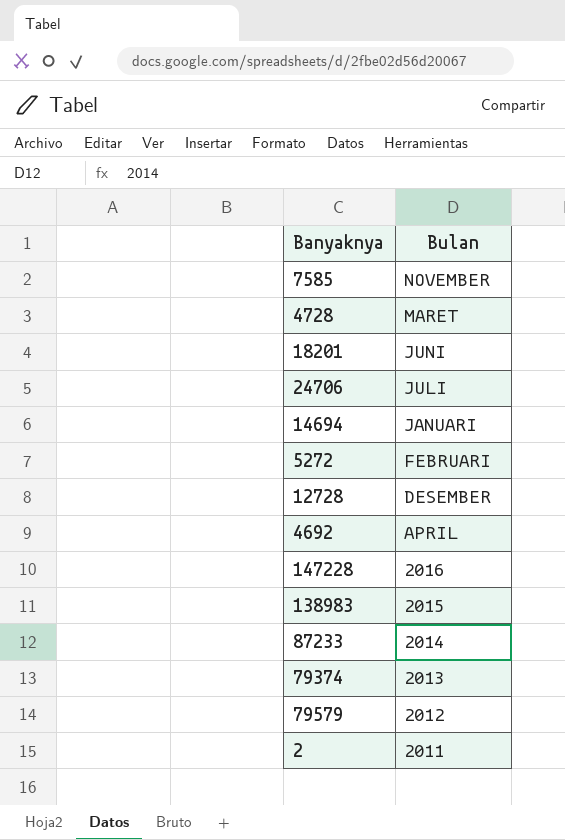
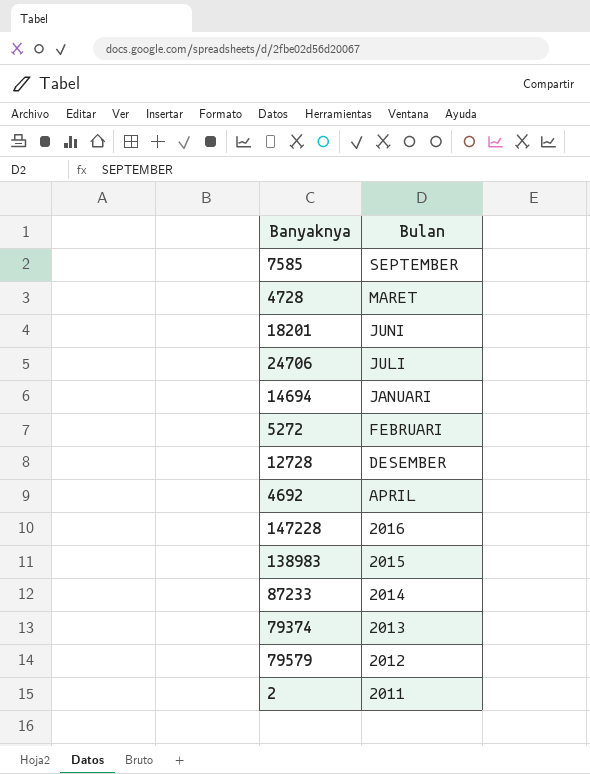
7585 | Bulan: NOVEMBER -> SEPTEMBER

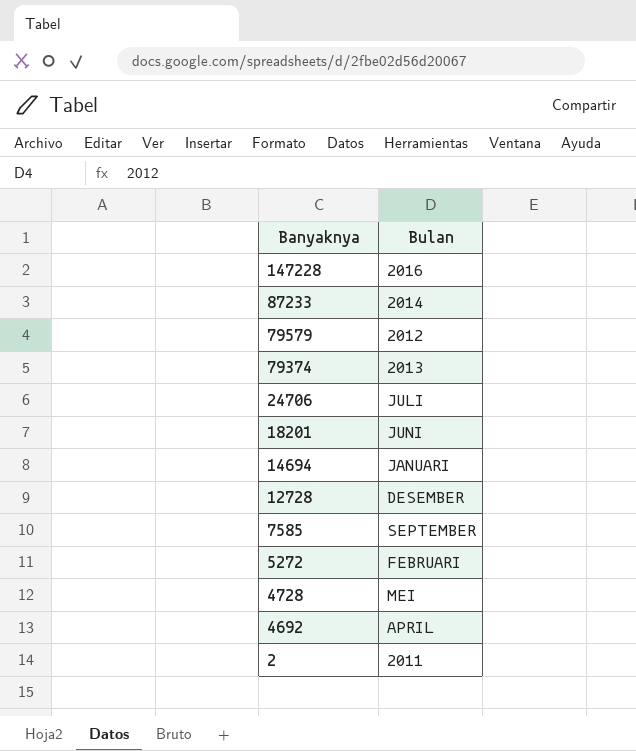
row order: Bulan descending -> Banyaknya descending
row 138983: 2015 -> none
4728 | Bulan: MARET -> MEI

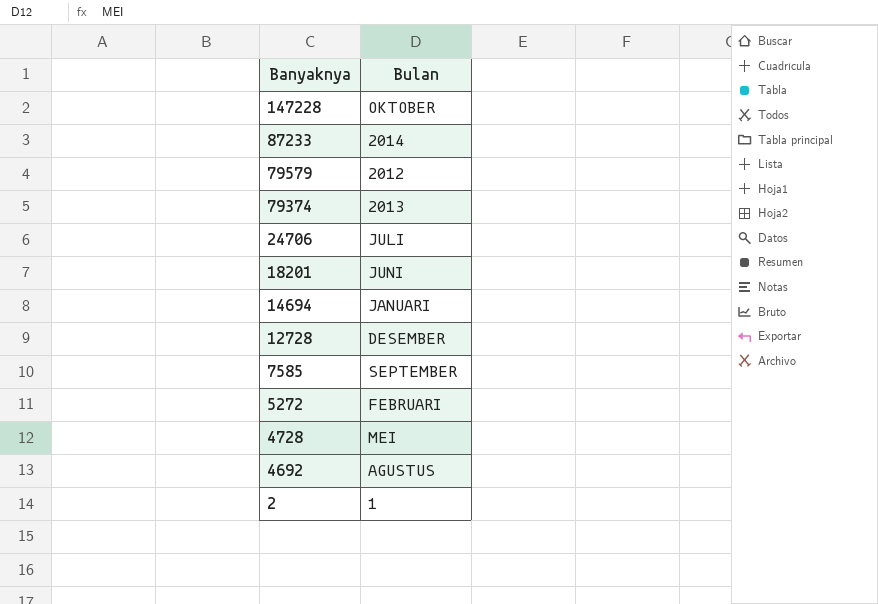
147228 | Bulan: 2016 -> OKTOBER
4692 | Bulan: APRIL -> AGUSTUS
2 | Bulan: 2011 -> 1

